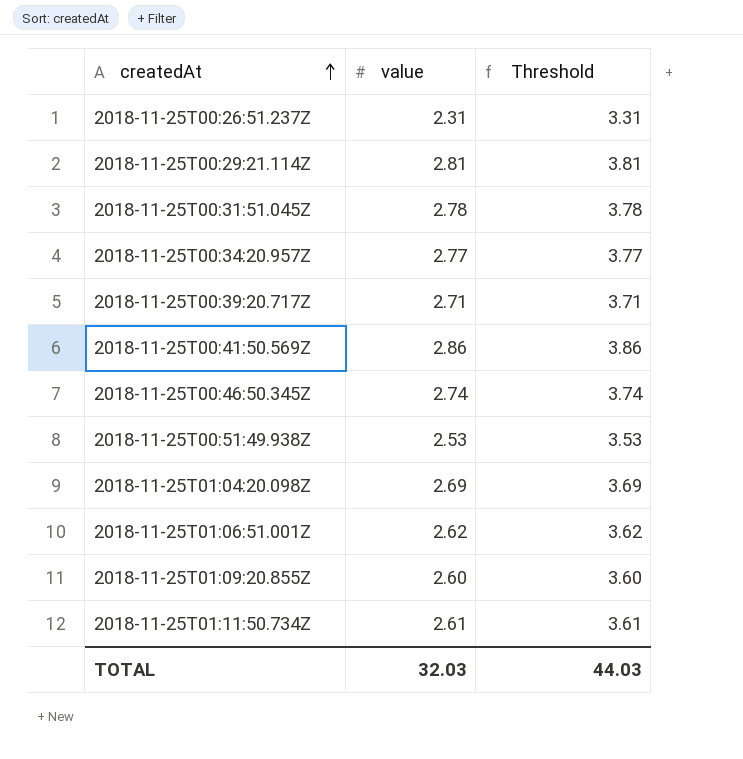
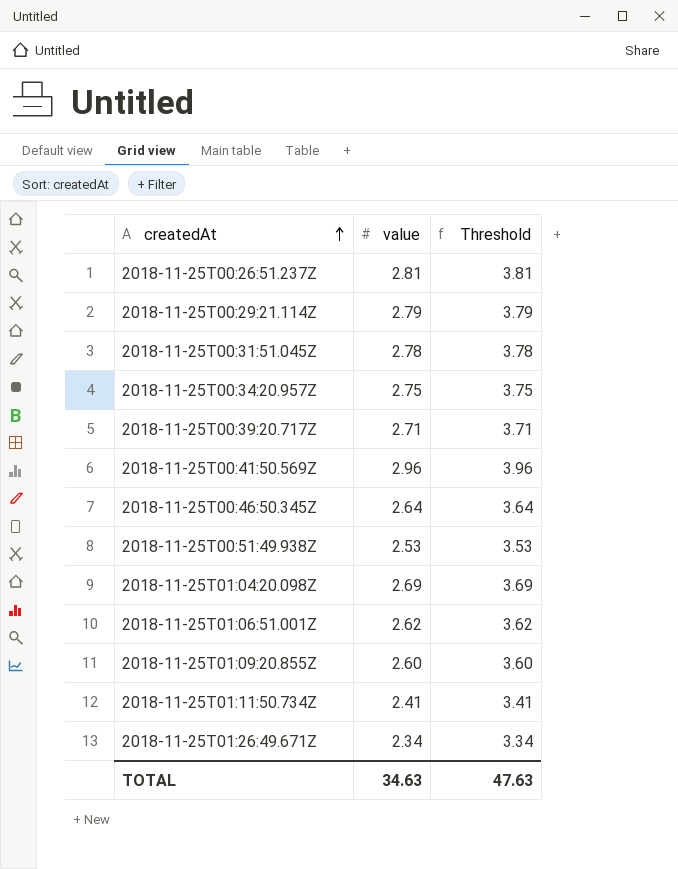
2018-11-25T00:26:51.237Z | value: 2.31 -> 2.81
2018-11-25T00:26:51.237Z | Threshold: 3.31 -> 3.81
2018-11-25T00:29:21.114Z | value: 2.81 -> 2.79
2018-11-25T00:29:21.114Z | Threshold: 3.81 -> 3.79
2018-11-25T00:34:20.957Z | value: 2.77 -> 2.75
2018-11-25T00:34:20.957Z | Threshold: 3.77 -> 3.75
2018-11-25T00:41:50.569Z | value: 2.86 -> 2.96
2018-11-25T00:41:50.569Z | Threshold: 3.86 -> 3.96
2018-11-25T00:46:50.345Z | value: 2.74 -> 2.64
2018-11-25T00:46:50.345Z | Threshold: 3.74 -> 3.64
2018-11-25T01:11:50.734Z | value: 2.61 -> 2.41
2018-11-25T01:11:50.734Z | Threshold: 3.61 -> 3.41
row 2018-11-25T01:26:49.671Z: none -> 2.34 | 3.34
TOTAL | value: 32.03 -> 34.63
TOTAL | Threshold: 44.03 -> 47.63

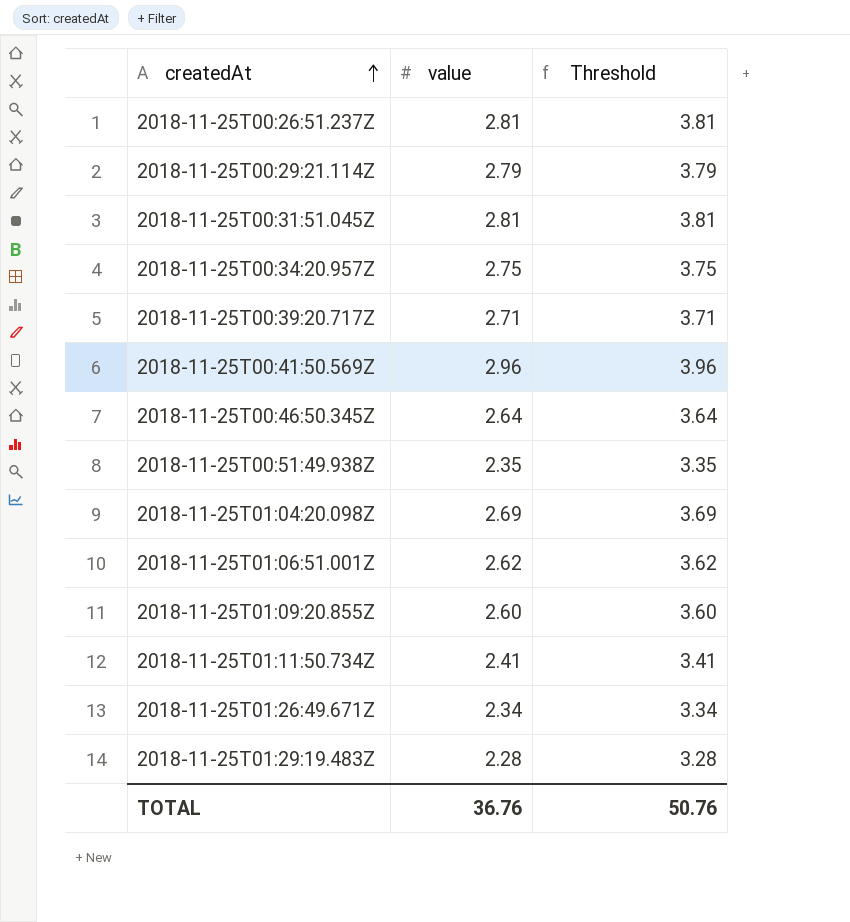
2018-11-25T00:31:51.045Z | value: 2.78 -> 2.81
2018-11-25T00:31:51.045Z | Threshold: 3.78 -> 3.81
2018-11-25T00:51:49.938Z | value: 2.53 -> 2.35
2018-11-25T00:51:49.938Z | Threshold: 3.53 -> 3.35
row 2018-11-25T01:29:19.483Z: none -> 2.28 | 3.28
TOTAL | value: 34.63 -> 36.76
TOTAL | Threshold: 47.63 -> 50.76

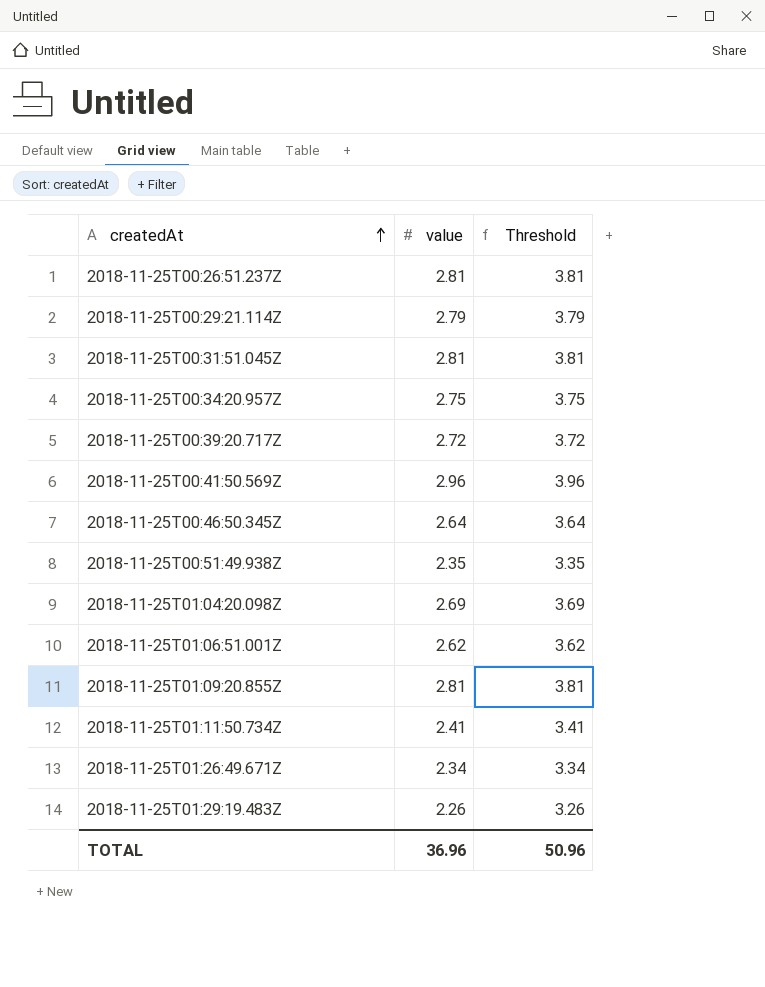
2018-11-25T00:39:20.717Z | value: 2.71 -> 2.72
2018-11-25T00:39:20.717Z | Threshold: 3.71 -> 3.72
2018-11-25T01:09:20.855Z | value: 2.60 -> 2.81
2018-11-25T01:09:20.855Z | Threshold: 3.60 -> 3.81
2018-11-25T01:29:19.483Z | value: 2.28 -> 2.26
2018-11-25T01:29:19.483Z | Threshold: 3.28 -> 3.26
TOTAL | value: 36.76 -> 36.96
TOTAL | Threshold: 50.76 -> 50.96

